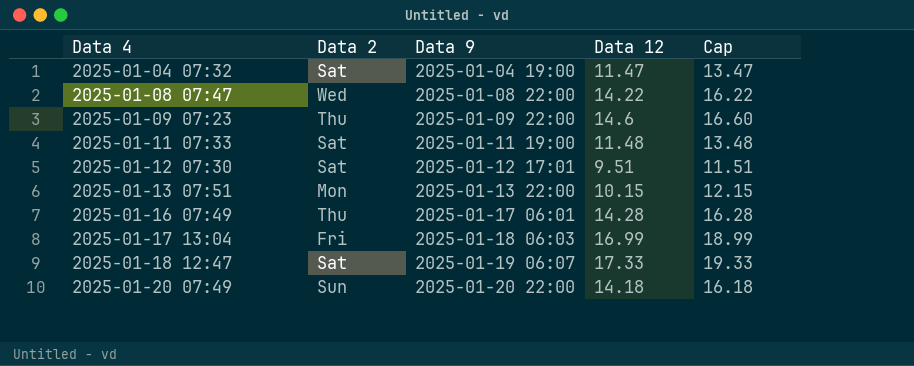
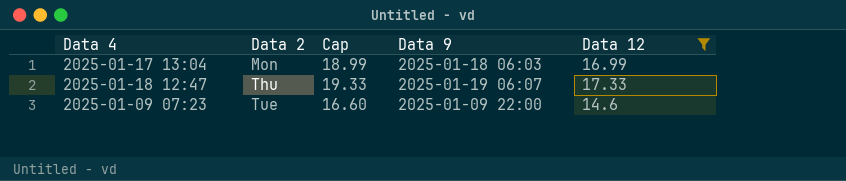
filter: none -> Data 12 >= 14.6
row order: Data 4 ascending -> Data 2 ascending
column Cap | position: 5 -> 3
2025-01-17 13:04 | Data 2: Fri -> Mon
2025-01-18 12:47 | Data 2: Sat -> Thu
2025-01-09 07:23 | Data 2: Thu -> Tue

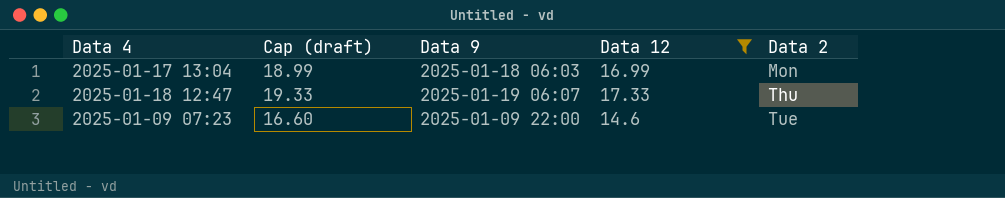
column name: Cap -> Cap (draft)
column Data 2 | position: 2 -> 5

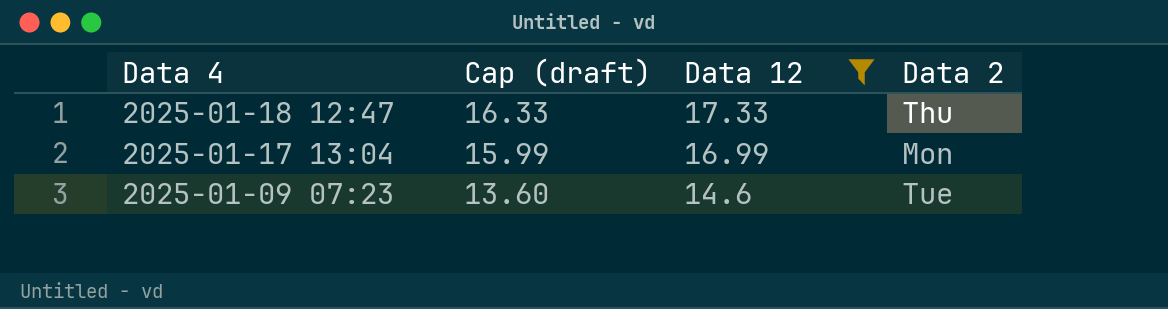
row order: Data 2 ascending -> Data 4 descending
column Data 9 | position: 3 -> none
column Cap (draft) | formula: [Data 12] + 2 -> [Data 12] - 1

